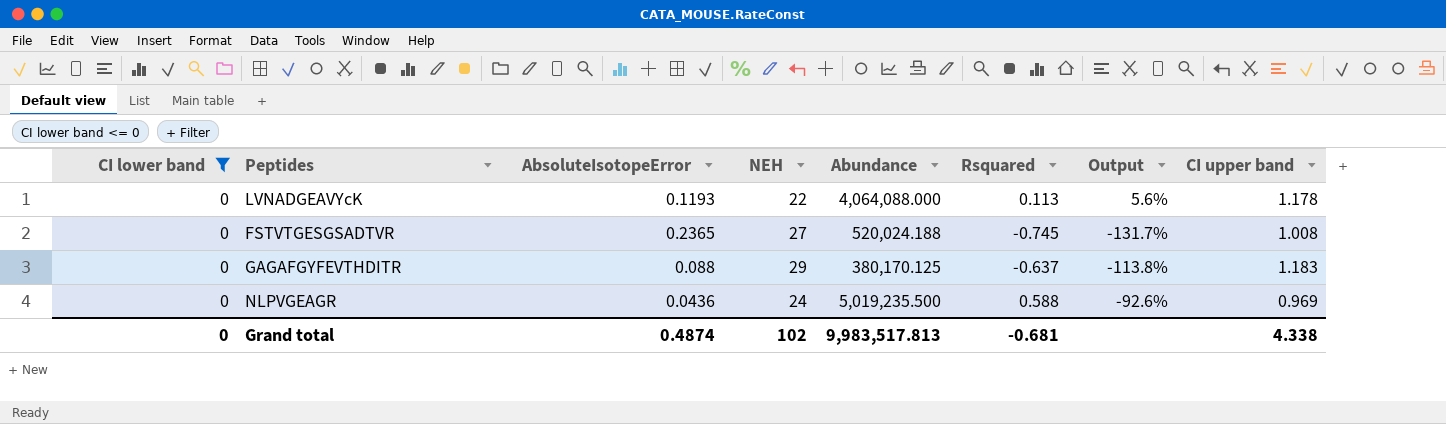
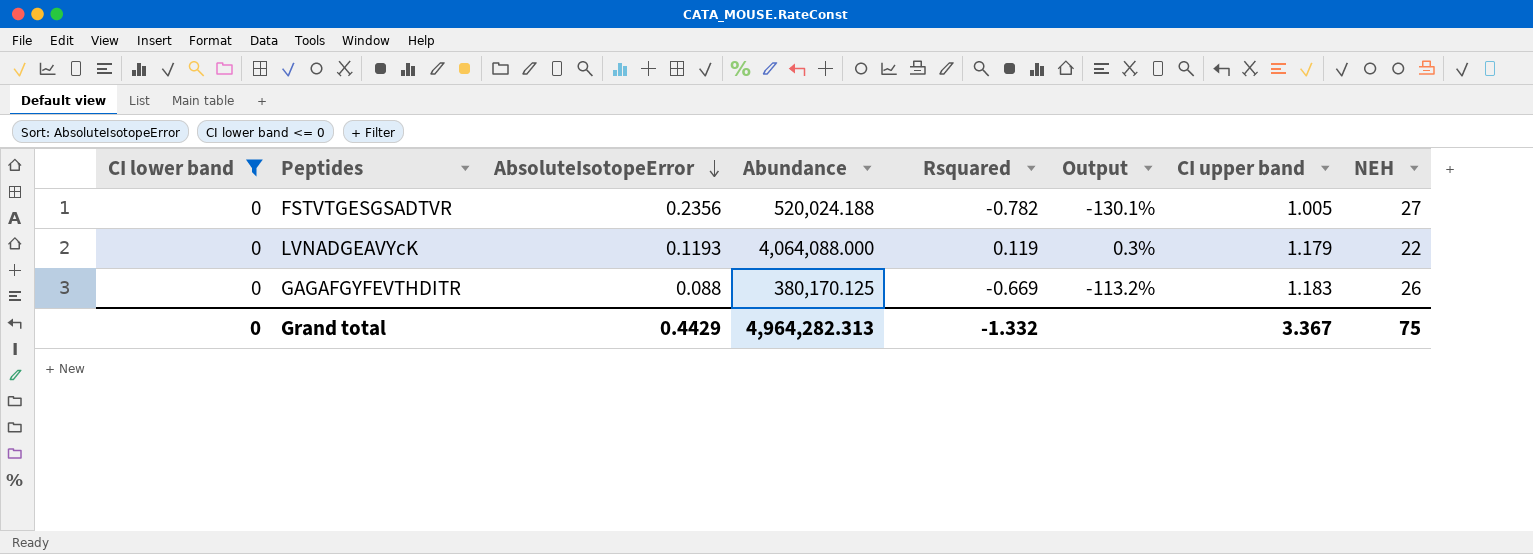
row order: none -> AbsoluteIsotopeError descending
column NEH | position: 4 -> 8
row NLPVGEAGR: 0 | 0.0436 | 24 | 5,019,235.500 | 0.588 | -92.6% | 0.969 -> none
FSTVTGESGSADTVR | AbsoluteIsotopeError: 0.2365 -> 0.2356
FSTVTGESGSADTVR | Rsquared: -0.745 -> -0.782
FSTVTGESGSADTVR | Output: -131.7% -> -130.1%
FSTVTGESGSADTVR | CI upper band: 1.008 -> 1.005
LVNADGEAVYcK | Rsquared: 0.113 -> 0.119
LVNADGEAVYcK | Output: 5.6% -> 0.3%
LVNADGEAVYcK | CI upper band: 1.178 -> 1.179
GAGAFGYFEVTHDITR | Rsquared: -0.637 -> -0.669
GAGAFGYFEVTHDITR | Output: -113.8% -> -113.2%
GAGAFGYFEVTHDITR | NEH: 29 -> 26
Grand total | AbsoluteIsotopeError: 0.4874 -> 0.4429
Grand total | Abundance: 9,983,517.813 -> 4,964,282.313
Grand total | Rsquared: -0.681 -> -1.332
Grand total | CI upper band: 4.338 -> 3.367
Grand total | NEH: 102 -> 75

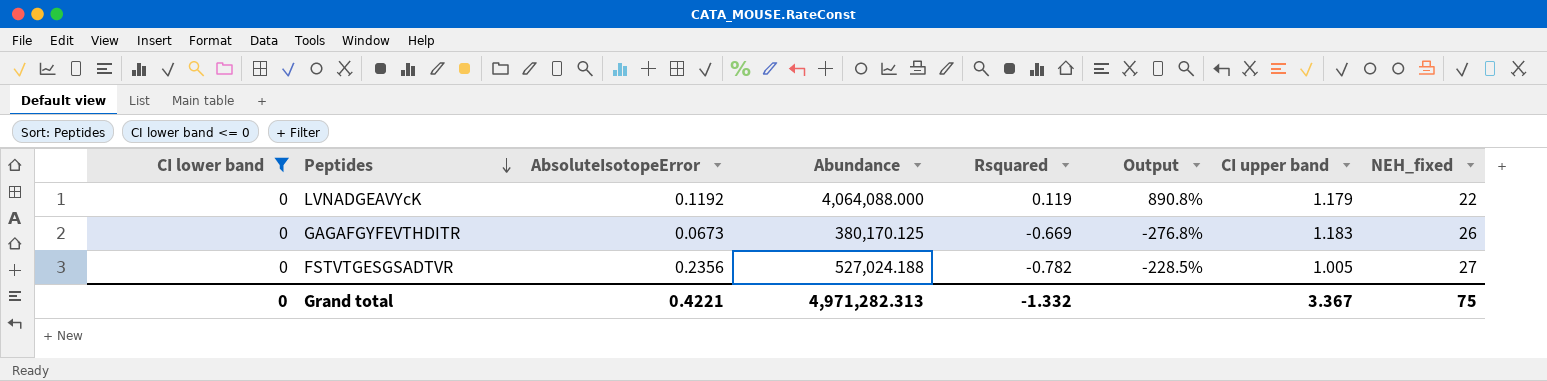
row order: AbsoluteIsotopeError descending -> Peptides descending
column Output | formula: ([AbsoluteIsotopeError] - [Rsquared]) / [Rsquared] -> ([CI upper band] - [Rsquared]) / [Rsquared]
column name: NEH -> NEH_fixed
LVNADGEAVYcK | AbsoluteIsotopeError: 0.1193 -> 0.1192
GAGAFGYFEVTHDITR | AbsoluteIsotopeError: 0.088 -> 0.0673
FSTVTGESGSADTVR | Abundance: 520,024.188 -> 527,024.188
Grand total | AbsoluteIsotopeError: 0.4429 -> 0.4221
Grand total | Abundance: 4,964,282.313 -> 4,971,282.313

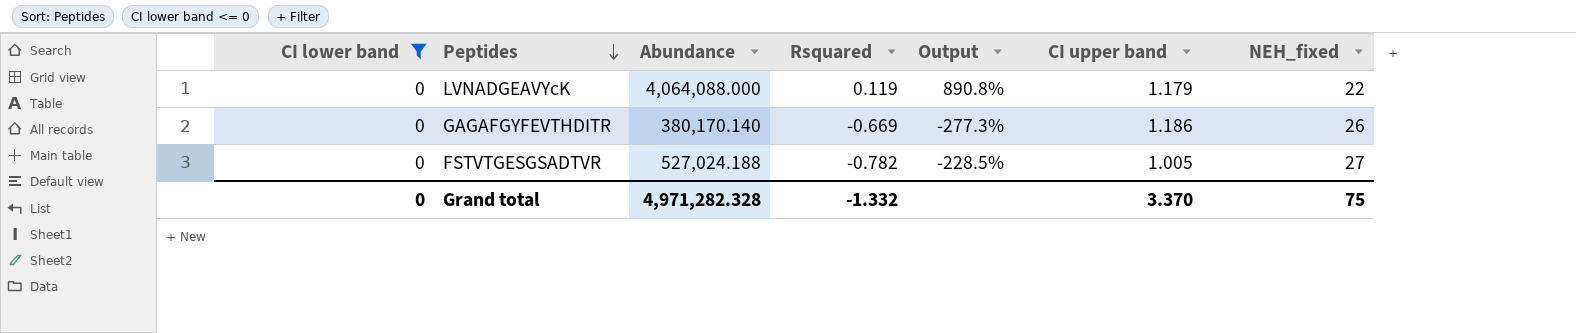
column AbsoluteIsotopeError | position: 3 -> none
GAGAFGYFEVTHDITR | Abundance: 380,170.125 -> 380,170.140
GAGAFGYFEVTHDITR | Output: -276.8% -> -277.3%
GAGAFGYFEVTHDITR | CI upper band: 1.183 -> 1.186
Grand total | Abundance: 4,971,282.313 -> 4,971,282.328
Grand total | CI upper band: 3.367 -> 3.370

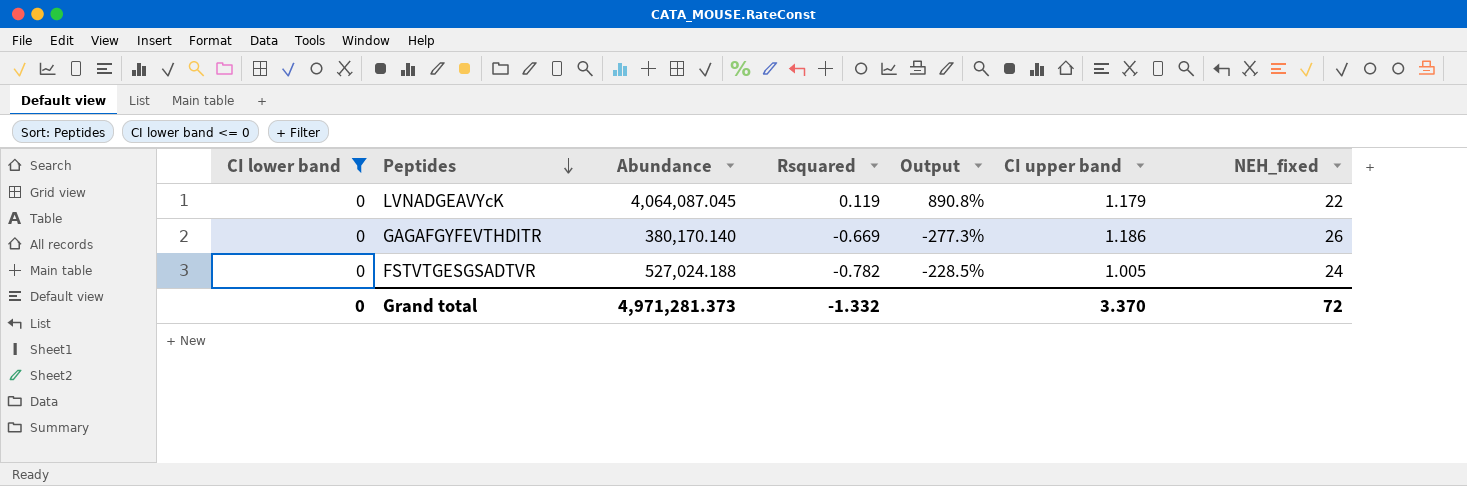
LVNADGEAVYcK | Abundance: 4,064,088.000 -> 4,064,087.045
FSTVTGESGSADTVR | NEH_fixed: 27 -> 24
Grand total | Abundance: 4,971,282.328 -> 4,971,281.373
Grand total | NEH_fixed: 75 -> 72

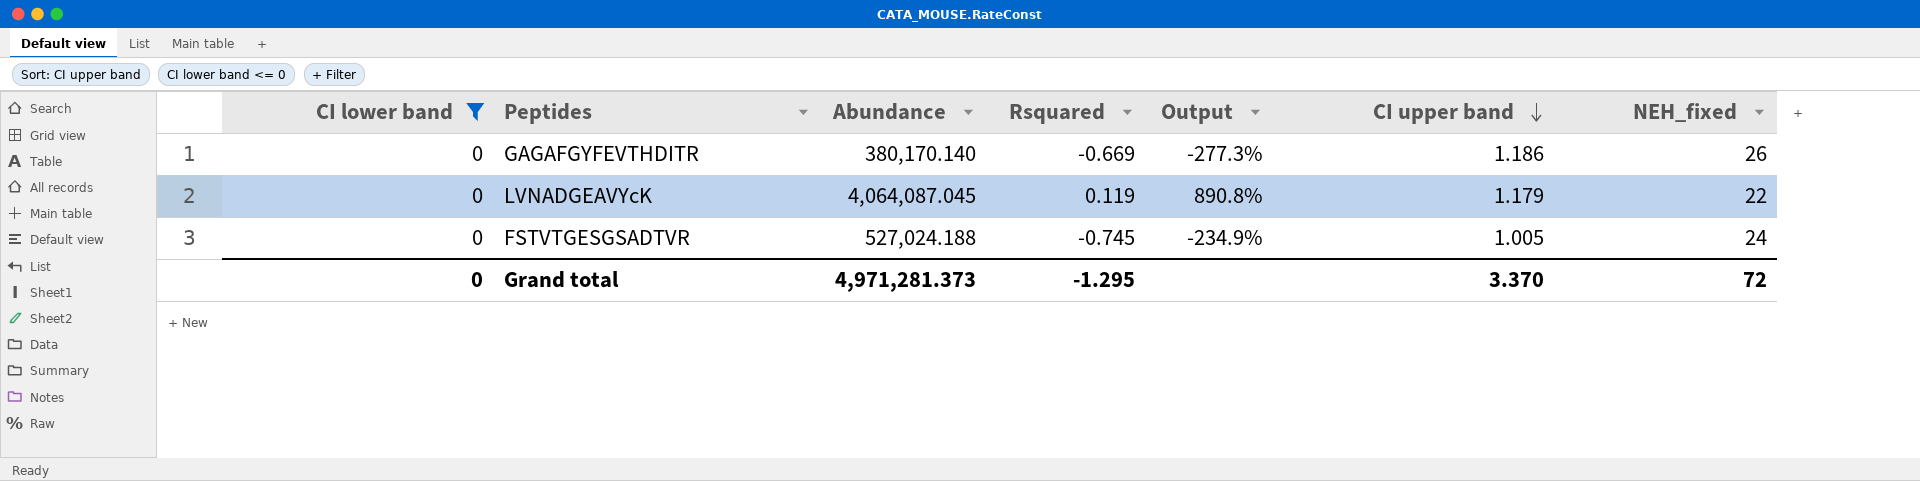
row order: Peptides descending -> CI upper band descending
FSTVTGESGSADTVR | Rsquared: -0.782 -> -0.745
FSTVTGESGSADTVR | Output: -228.5% -> -234.9%
Grand total | Rsquared: -1.332 -> -1.295

